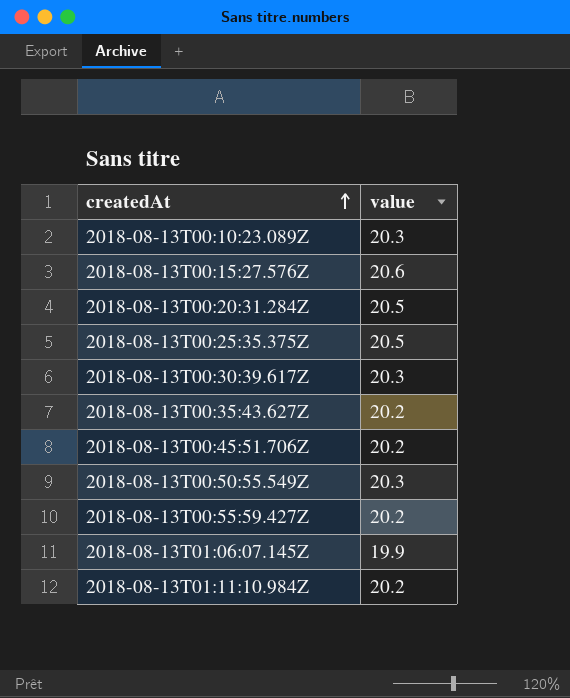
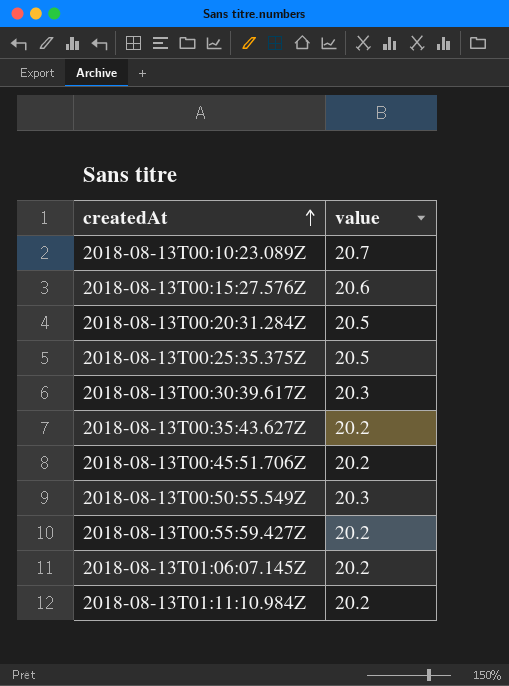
2018-08-13T00:10:23.089Z | value: 20.3 -> 20.7
2018-08-13T01:06:07.145Z | value: 19.9 -> 20.2

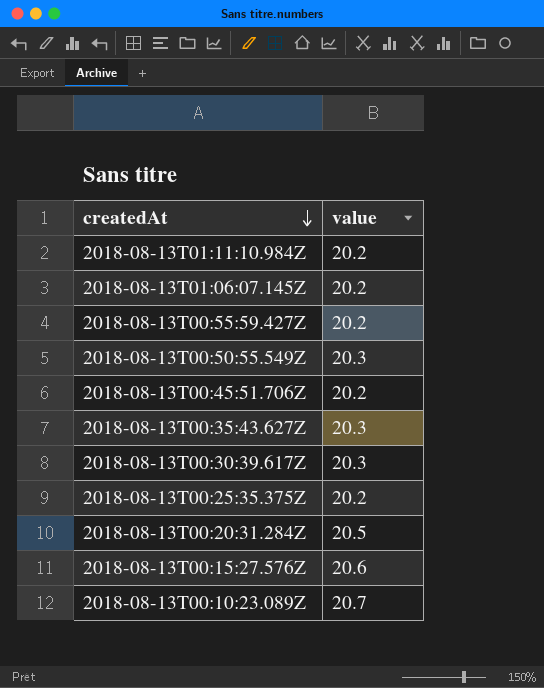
row order: createdAt ascending -> createdAt descending
2018-08-13T00:35:43.627Z | value: 20.2 -> 20.3
2018-08-13T00:25:35.375Z | value: 20.5 -> 20.2

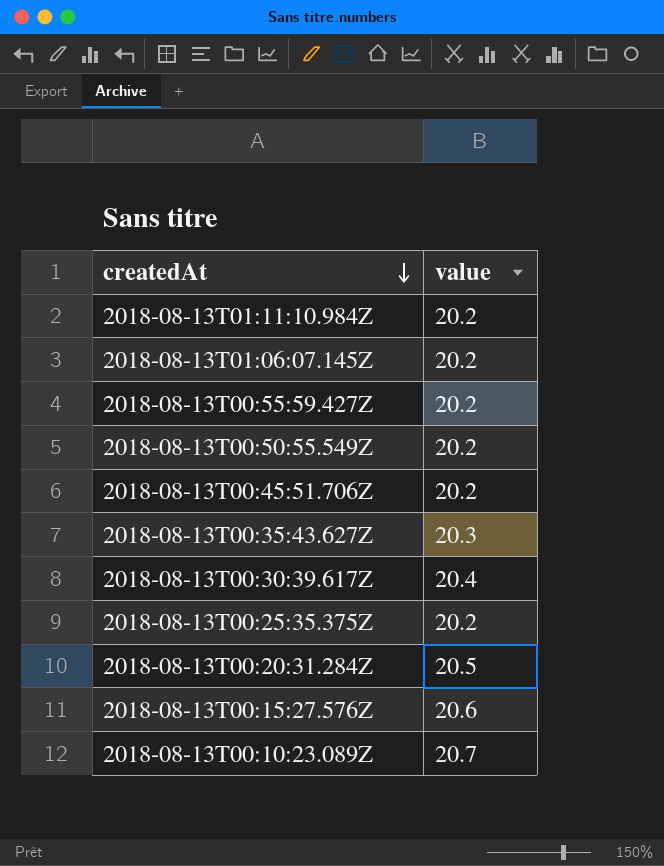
2018-08-13T00:50:55.549Z | value: 20.3 -> 20.2
2018-08-13T00:30:39.617Z | value: 20.3 -> 20.4

